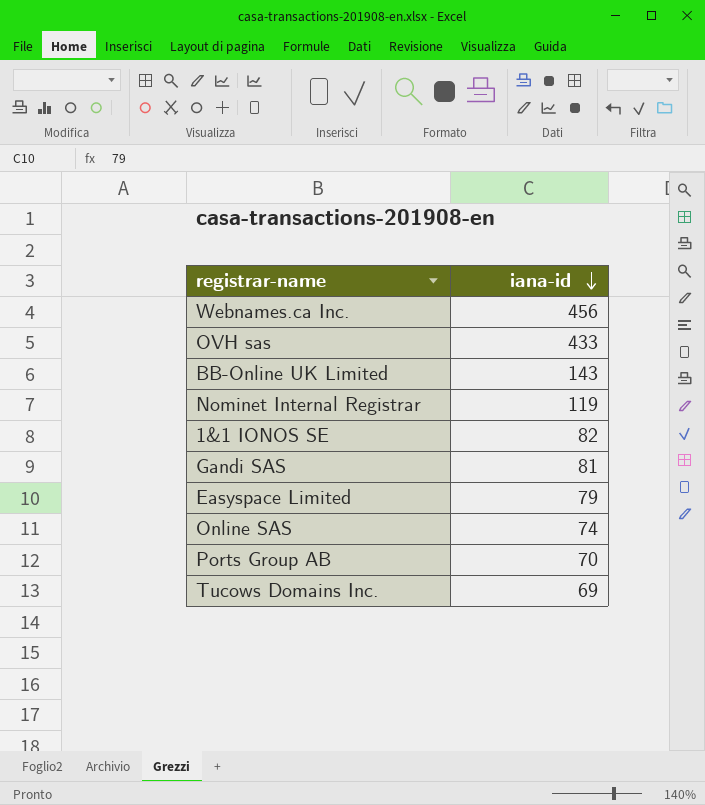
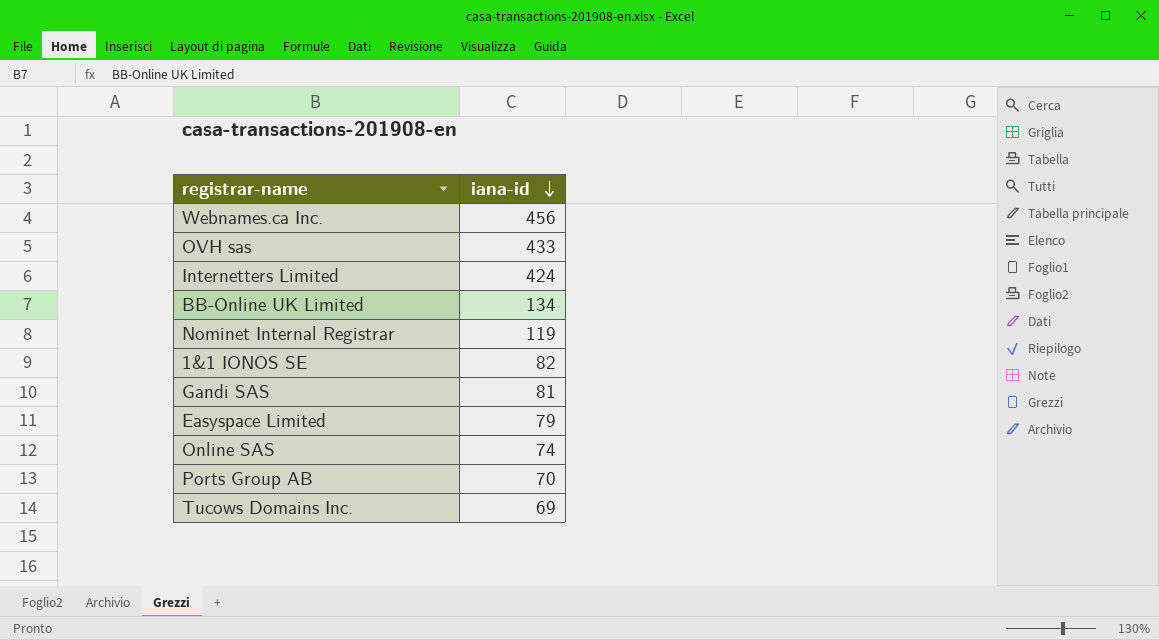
row Internetters Limited: none -> 424
BB-Online UK Limited | iana-id: 143 -> 134

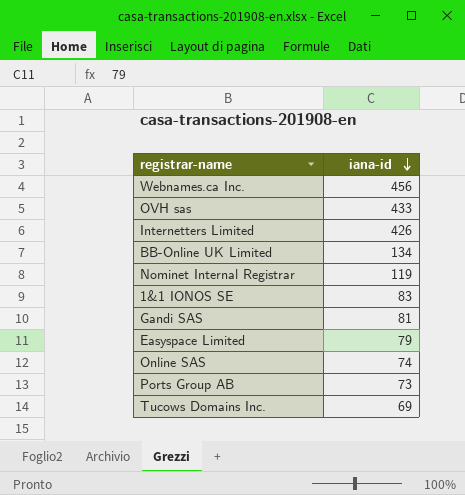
Internetters Limited | iana-id: 424 -> 426
1&1 IONOS SE | iana-id: 82 -> 83
Ports Group AB | iana-id: 70 -> 73

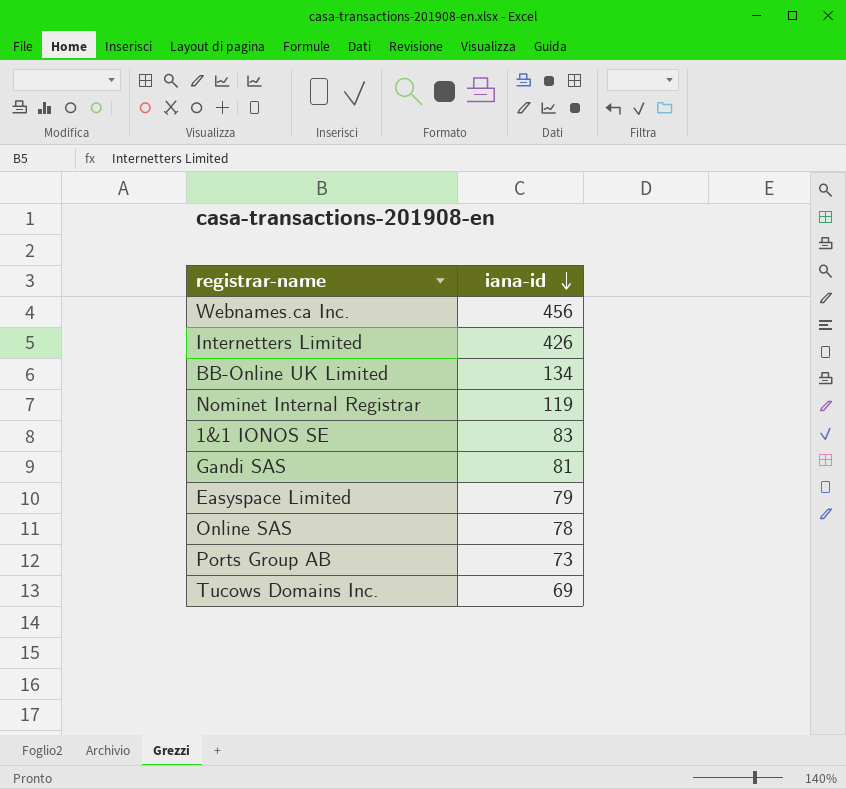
row OVH sas: 433 -> none
Online SAS | iana-id: 74 -> 78

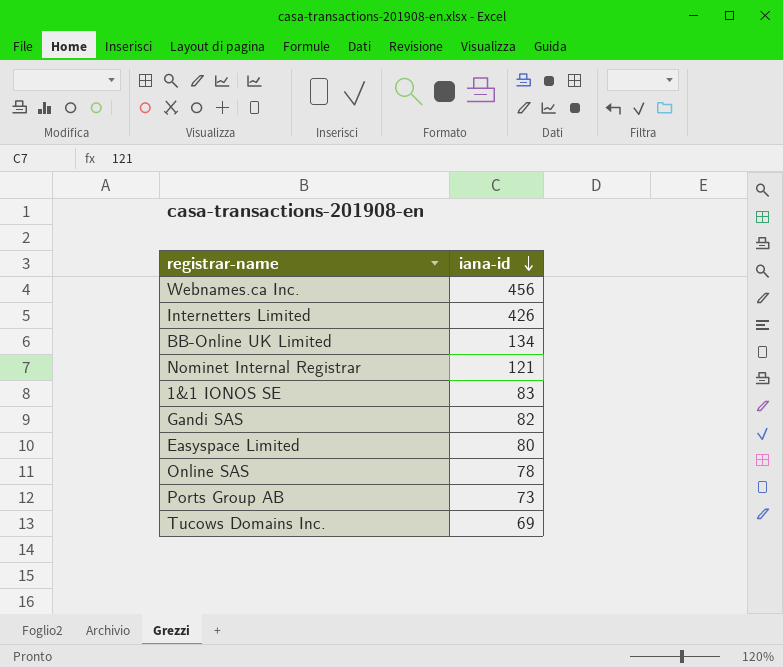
Nominet Internal Registrar | iana-id: 119 -> 121
Gandi SAS | iana-id: 81 -> 82
Easyspace Limited | iana-id: 79 -> 80

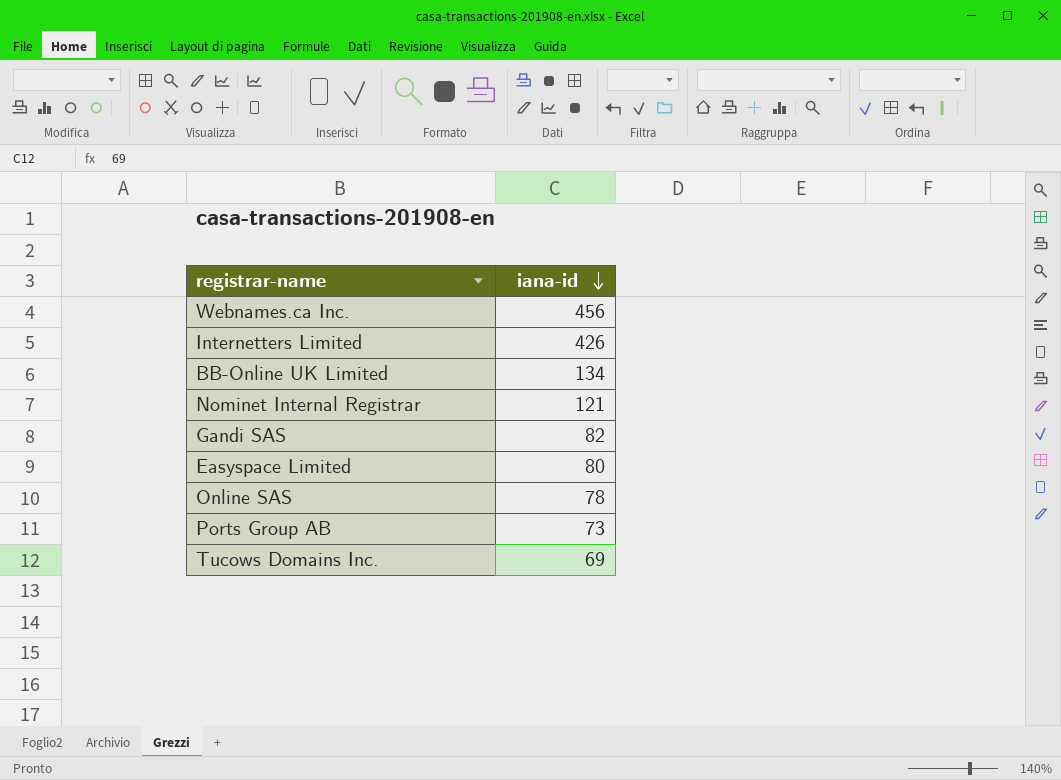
row 1&1 IONOS SE: 83 -> none

